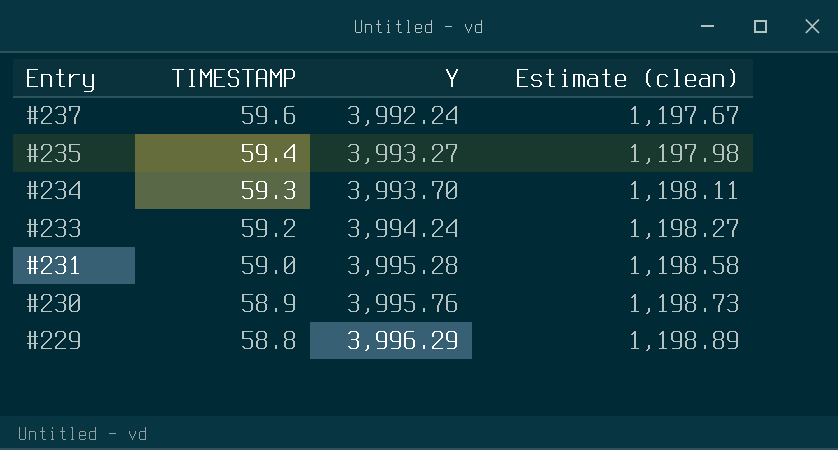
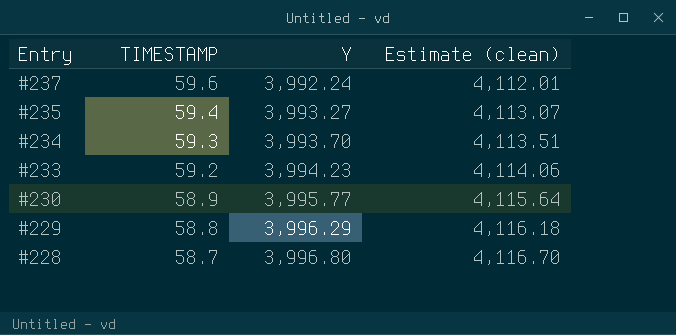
column Estimate (clean) | formula: [Y] * 0.3 -> [Y] * 1.03
row #231: 59.0 | 3,995.28 | 1,198.58 -> none
#233 | Y: 3,994.24 -> 3,994.23
#230 | Y: 3,995.76 -> 3,995.77
row #228: none -> 58.7 | 3,996.80 | 4,116.70

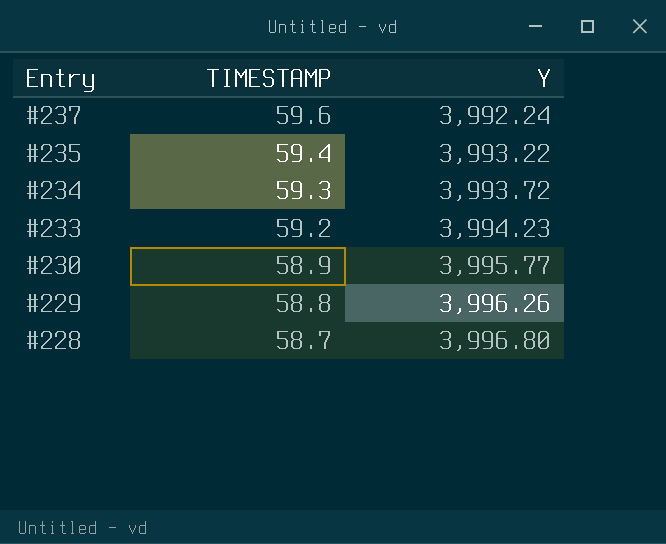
column Estimate (clean) | formula: [Y] * 1.03 -> none
#235 | Y: 3,993.27 -> 3,993.22
#234 | Y: 3,993.70 -> 3,993.72
#229 | Y: 3,996.29 -> 3,996.26

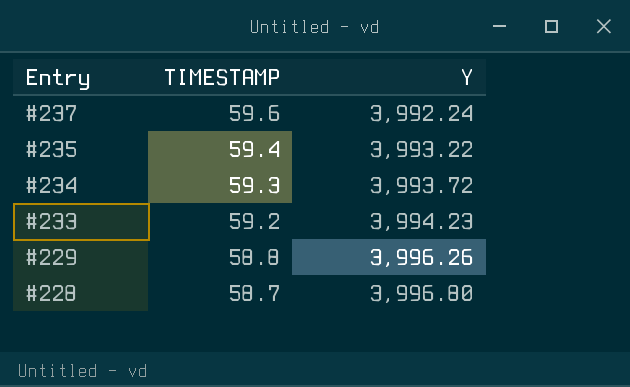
row #230: 58.9 | 3,995.77 -> none

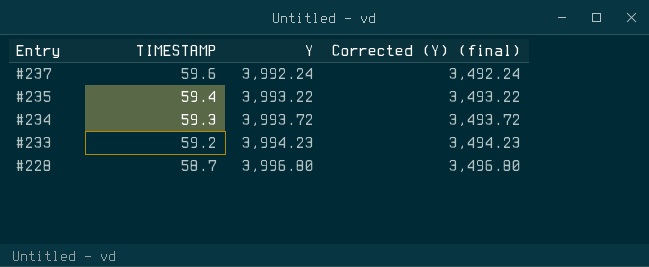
column Corrected (Y) (final) | formula: none -> [Y] - 500
row #229: 58.8 | 3,996.26 -> none

